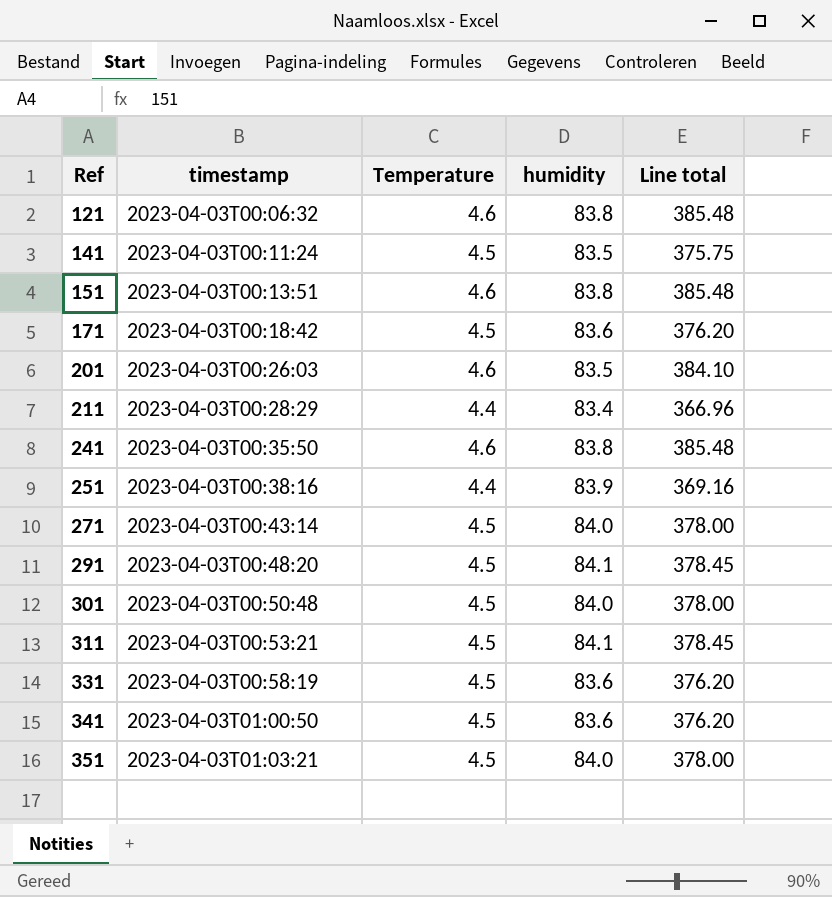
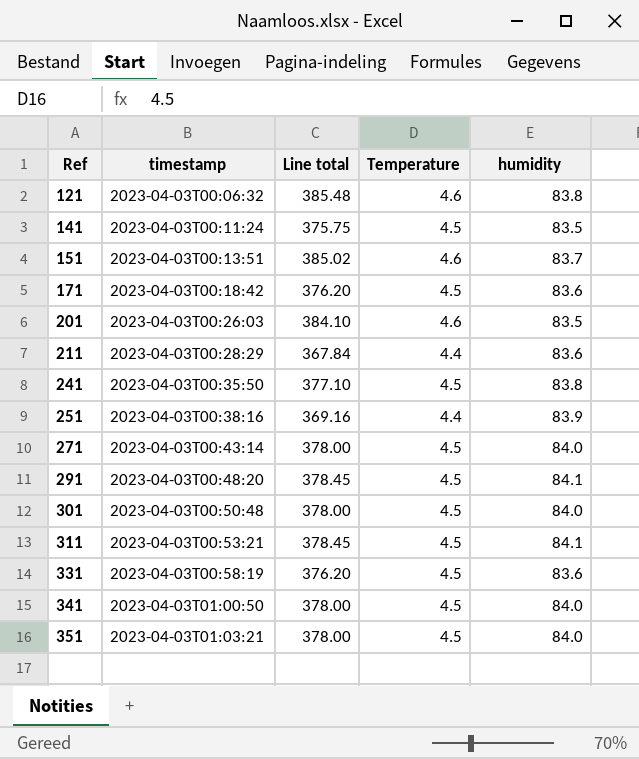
column Line total | position: 5 -> 3
151 | Line total: 385.48 -> 385.02
151 | humidity: 83.8 -> 83.7
211 | Line total: 366.96 -> 367.84
211 | humidity: 83.4 -> 83.6
241 | Line total: 385.48 -> 377.10
241 | Temperature: 4.6 -> 4.5
341 | Line total: 376.20 -> 378.00
341 | humidity: 83.6 -> 84.0

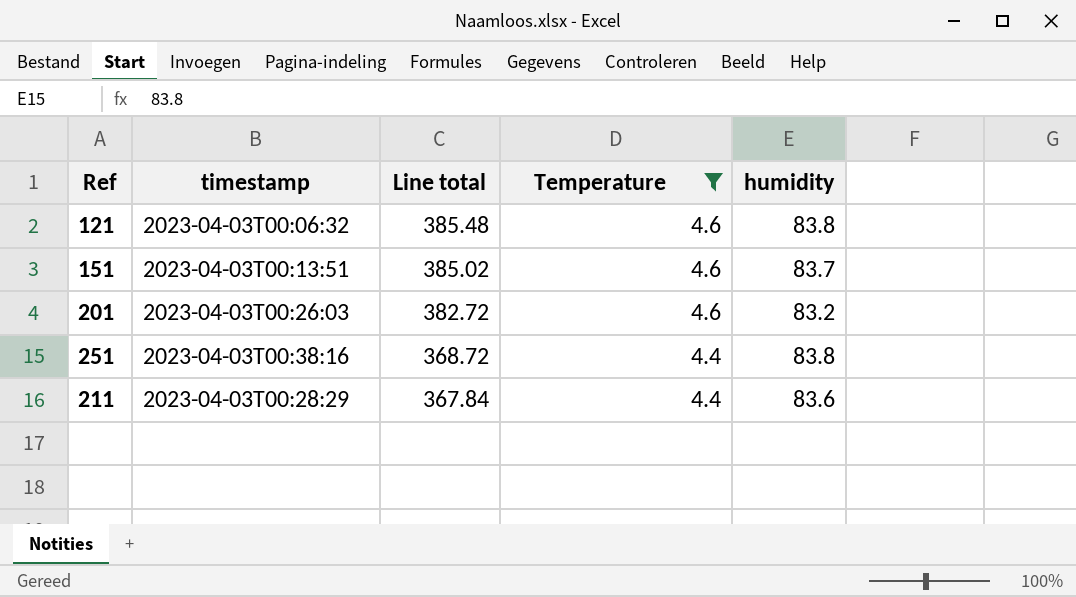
filter: none -> Temperature != 4.5
row order: Ref ascending -> Line total descending
201 | Line total: 384.10 -> 382.72
201 | humidity: 83.5 -> 83.2
251 | Line total: 369.16 -> 368.72
251 | humidity: 83.9 -> 83.8

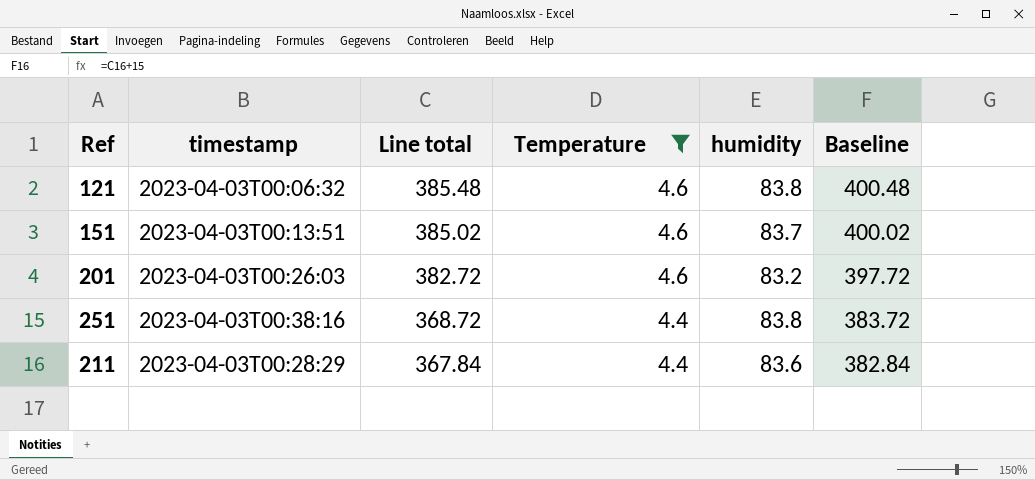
column Baseline | formula: none -> [Line total] + 15

